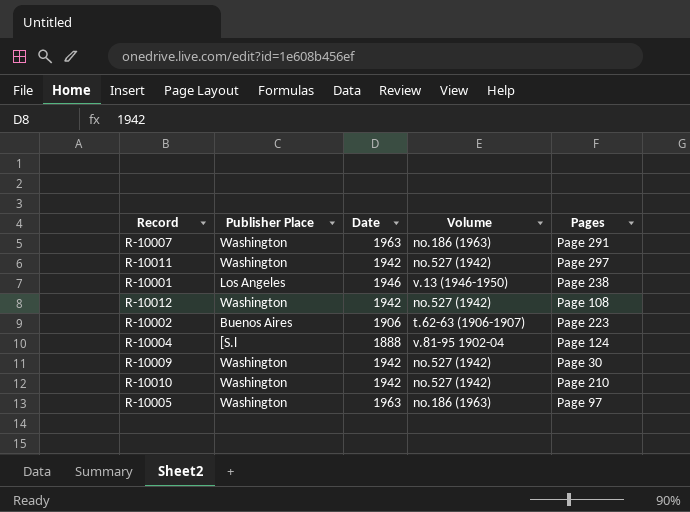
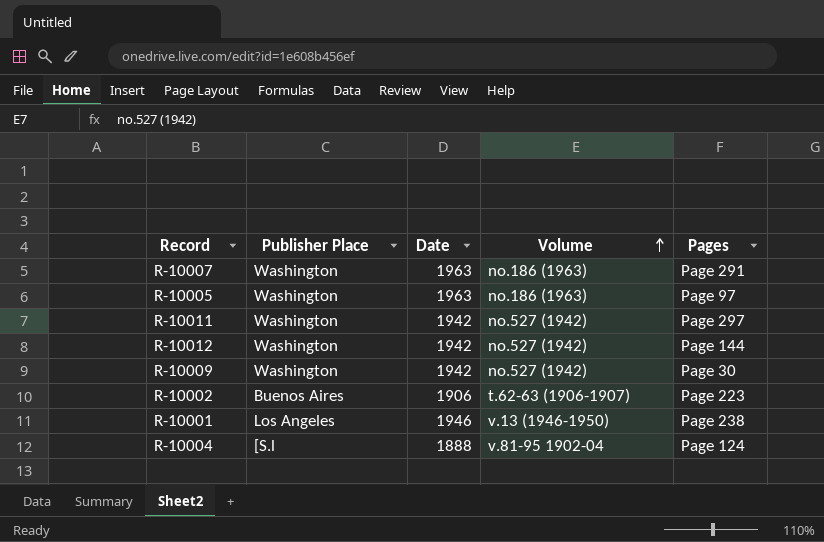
row order: none -> Volume ascending
row R-10010: Washington | 1942 | no.527 (1942) | Page 210 -> none
R-10012 | Pages: Page 108 -> Page 144

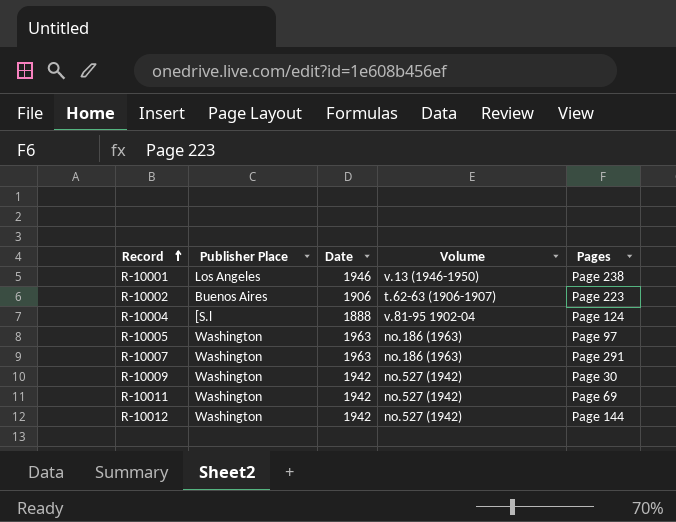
row order: Volume ascending -> Record ascending
R-10011 | Pages: Page 297 -> Page 69

